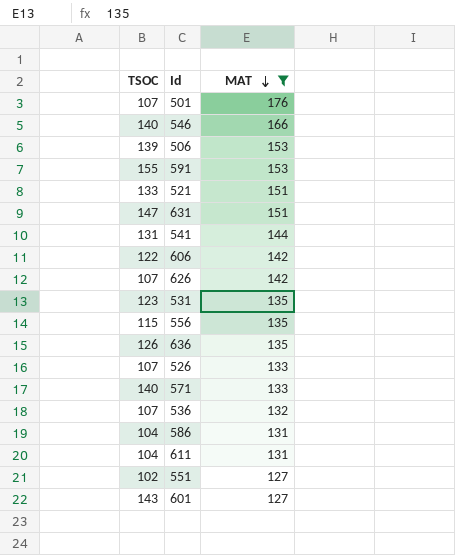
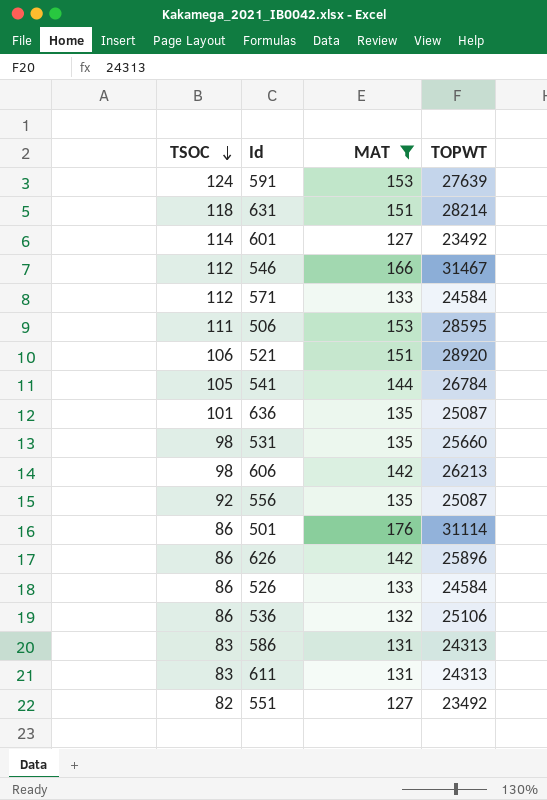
row order: MAT descending -> TSOC descending
column TOPWT | position: none -> 4
591 | TSOC: 155 -> 124
631 | TSOC: 147 -> 118
601 | TSOC: 143 -> 114
546 | TSOC: 140 -> 112
571 | TSOC: 140 -> 112
506 | TSOC: 139 -> 111
521 | TSOC: 133 -> 106
541 | TSOC: 131 -> 105
636 | TSOC: 126 -> 101
531 | TSOC: 123 -> 98
606 | TSOC: 122 -> 98
556 | TSOC: 115 -> 92
501 | TSOC: 107 -> 86
626 | TSOC: 107 -> 86
526 | TSOC: 107 -> 86
536 | TSOC: 107 -> 86
586 | TSOC: 104 -> 83
611 | TSOC: 104 -> 83
551 | TSOC: 102 -> 82

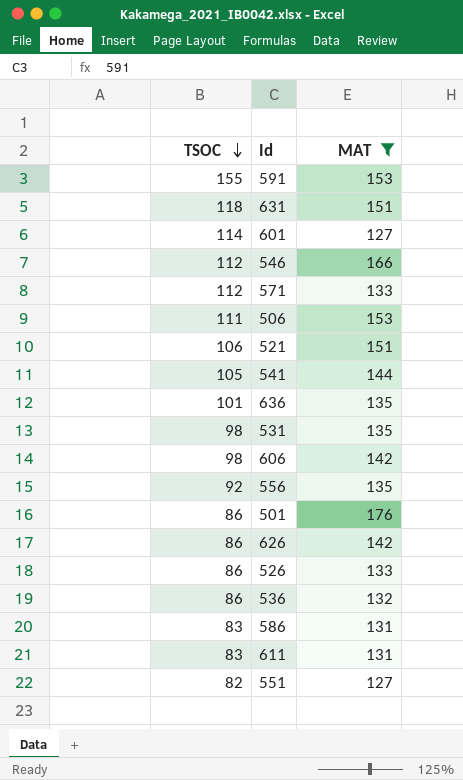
column TOPWT | position: 4 -> none
591 | TSOC: 124 -> 155

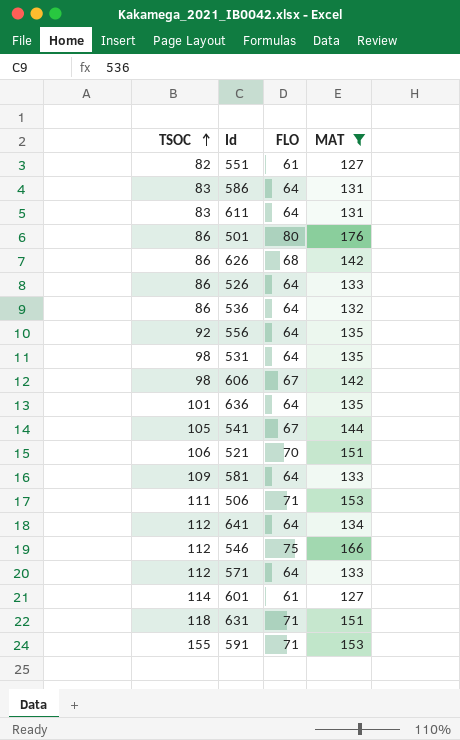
row order: TSOC descending -> TSOC ascending
column FLO | position: none -> 3
row 581: none -> 109 | 64 | 133
row 641: none -> 112 | 64 | 134

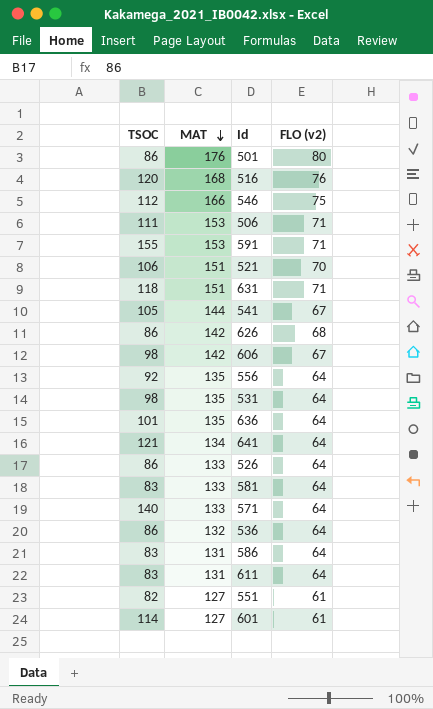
filter: MAT != 168 -> none
row order: TSOC ascending -> MAT descending
column MAT | position: 4 -> 2
column name: FLO -> FLO (v2)
641 | TSOC: 112 -> 121
581 | TSOC: 109 -> 83
571 | TSOC: 112 -> 140

